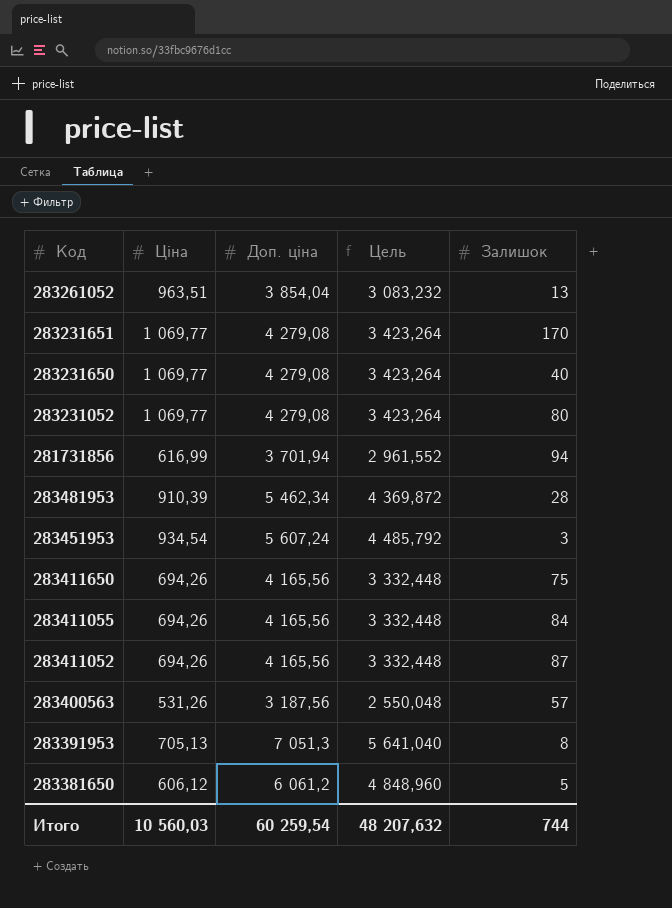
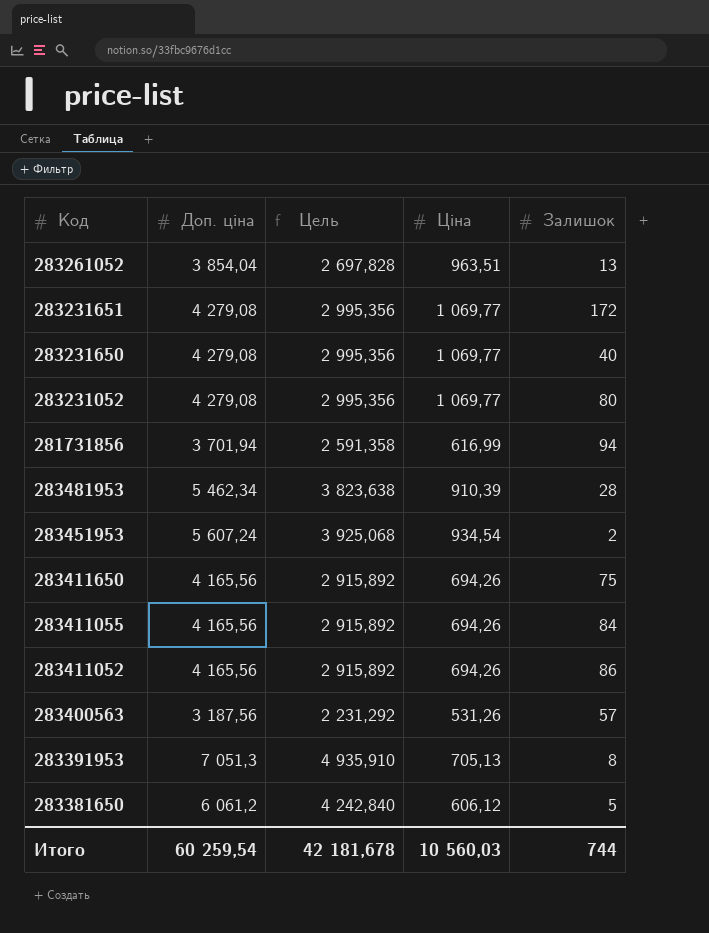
column Цель | formula: [Доп. ціна] * 0,8 -> [Доп. ціна] * 0,7
column Ціна | position: 2 -> 4
283231651 | Залишок: 170 -> 172
283451953 | Залишок: 3 -> 2
283411052 | Залишок: 87 -> 86
Итого | Цель: 48 207,632 -> 42 181,678

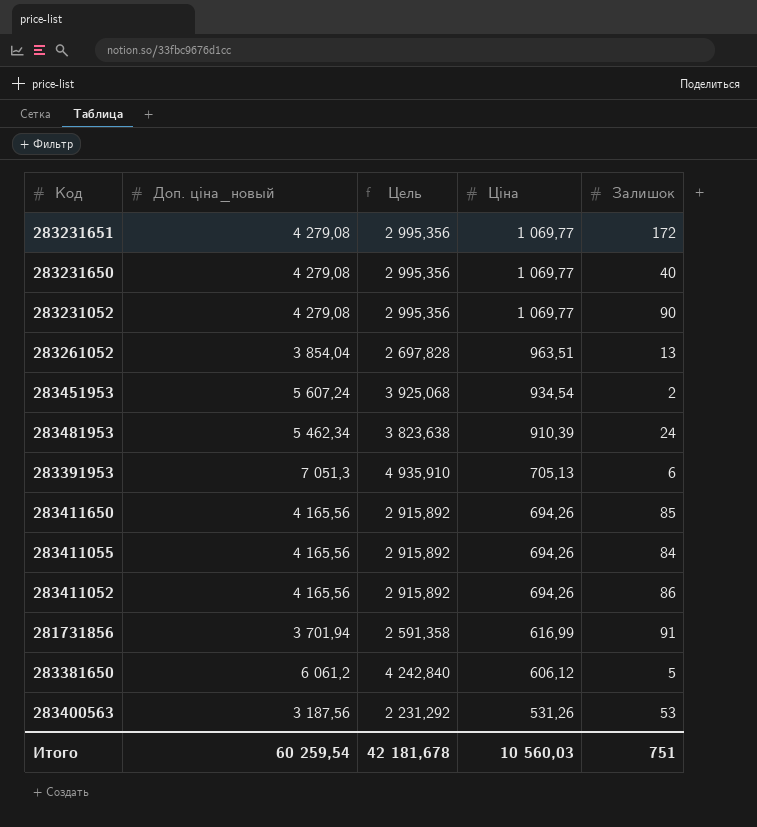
row order: none -> Ціна descending
column name: Доп. ціна -> Доп. ціна_новый
283231052 | Залишок: 80 -> 90
283481953 | Залишок: 28 -> 24
283391953 | Залишок: 8 -> 6
283411650 | Залишок: 75 -> 85
281731856 | Залишок: 94 -> 91
283400563 | Залишок: 57 -> 53
Итого | Залишок: 744 -> 751

